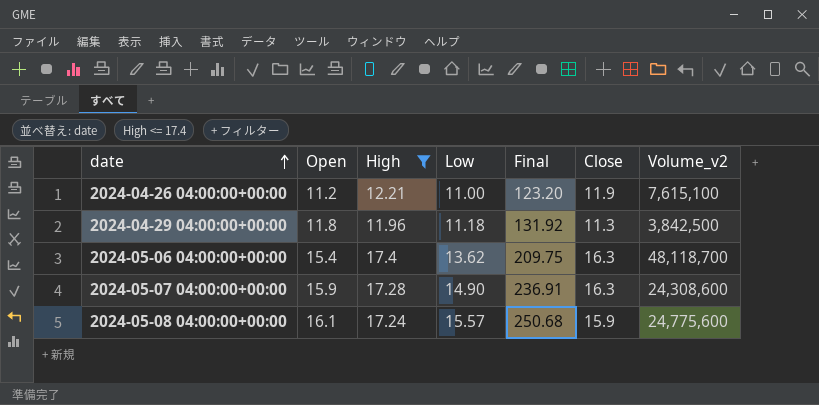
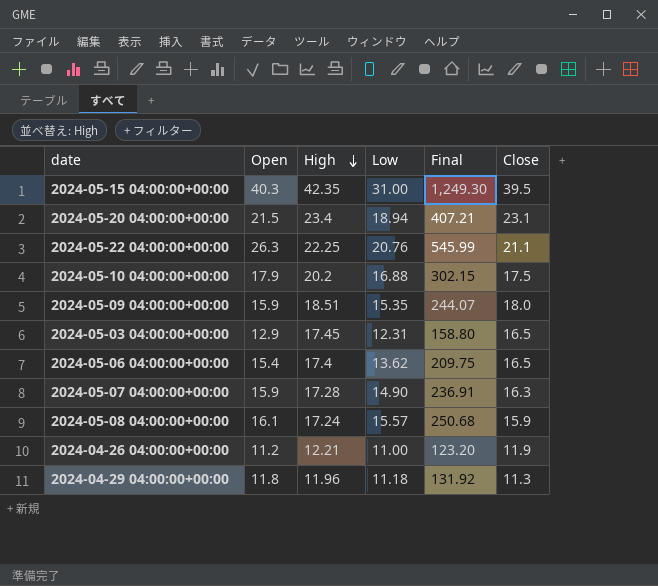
filter: High <= 17.4 -> none
row order: date ascending -> High descending
column Volume_v2 | position: 7 -> none
2024-05-06 04:00:00+00:00 | Close: 16.3 -> 16.5

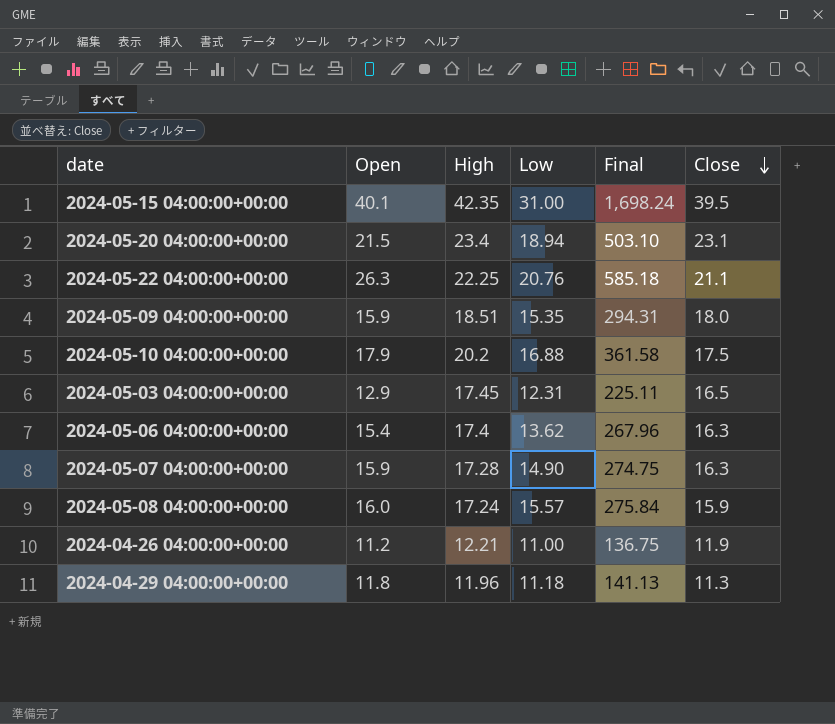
row order: High descending -> Close descending
column Final | formula: [Open] * [Low] -> [Open] * [High]
2024-05-15 04:00:00+00:00 | Open: 40.3 -> 40.1
2024-05-06 04:00:00+00:00 | Close: 16.5 -> 16.3
2024-05-08 04:00:00+00:00 | Open: 16.1 -> 16.0

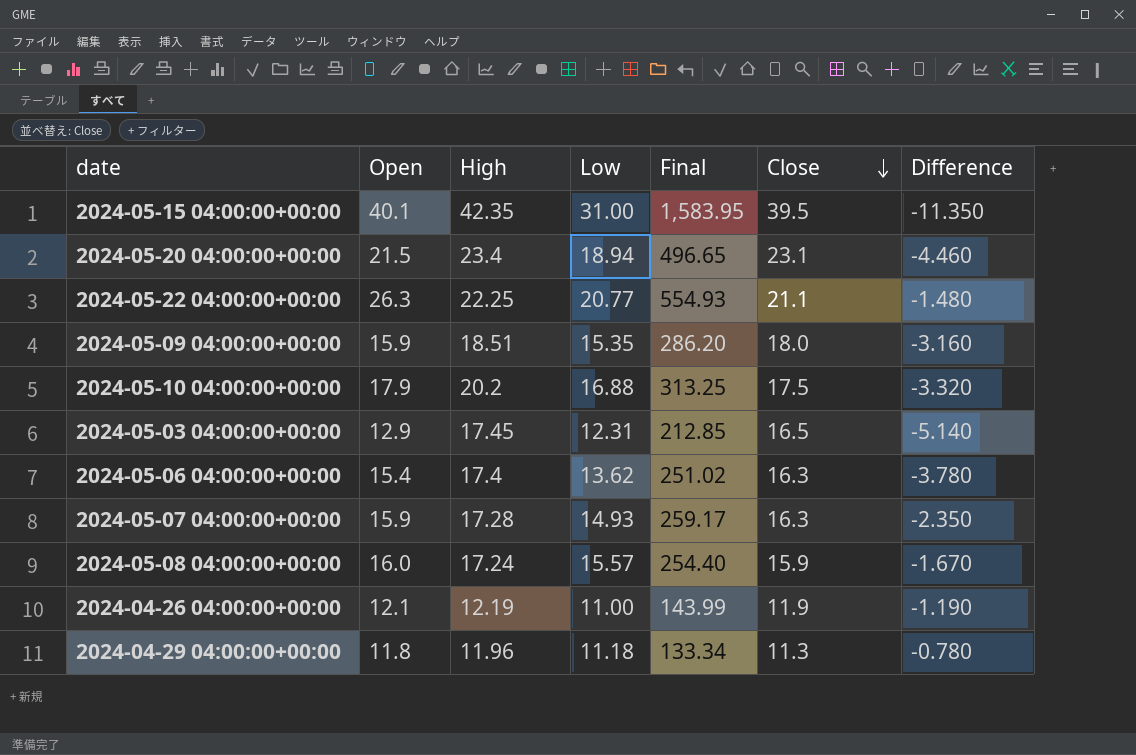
column Final | formula: [Open] * [High] -> [Open] * [Close]
column Difference | formula: none -> [Low] - [High]
2024-05-22 04:00:00+00:00 | Low: 20.76 -> 20.77
2024-05-07 04:00:00+00:00 | Low: 14.90 -> 14.93
2024-04-26 04:00:00+00:00 | Open: 11.2 -> 12.1
2024-04-26 04:00:00+00:00 | High: 12.21 -> 12.19

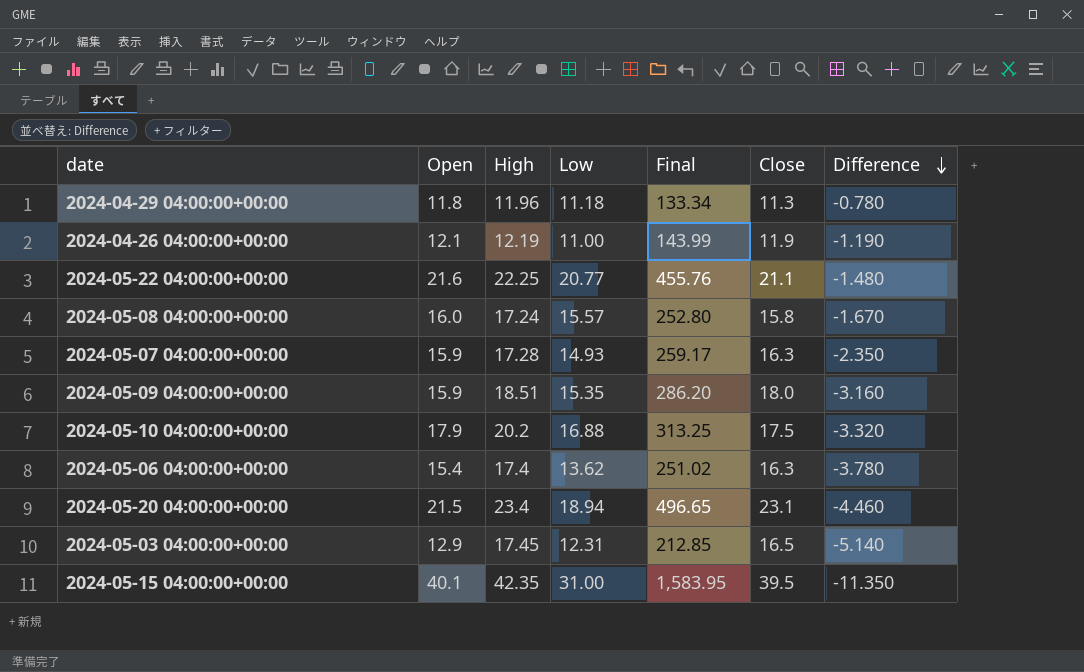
row order: Close descending -> Difference descending
2024-05-22 04:00:00+00:00 | Open: 26.3 -> 21.6
2024-05-22 04:00:00+00:00 | Final: 554.93 -> 455.76
2024-05-08 04:00:00+00:00 | Final: 254.40 -> 252.80
2024-05-08 04:00:00+00:00 | Close: 15.9 -> 15.8

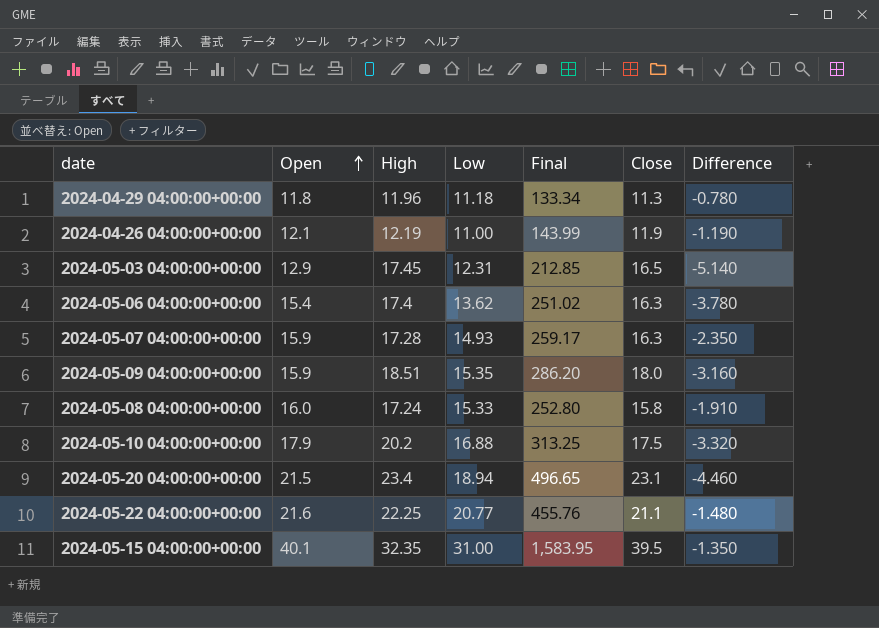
row order: Difference descending -> Open ascending
2024-05-08 04:00:00+00:00 | Low: 15.57 -> 15.33
2024-05-08 04:00:00+00:00 | Difference: -1.670 -> -1.910
2024-05-15 04:00:00+00:00 | High: 42.35 -> 32.35
2024-05-15 04:00:00+00:00 | Difference: -11.350 -> -1.350

